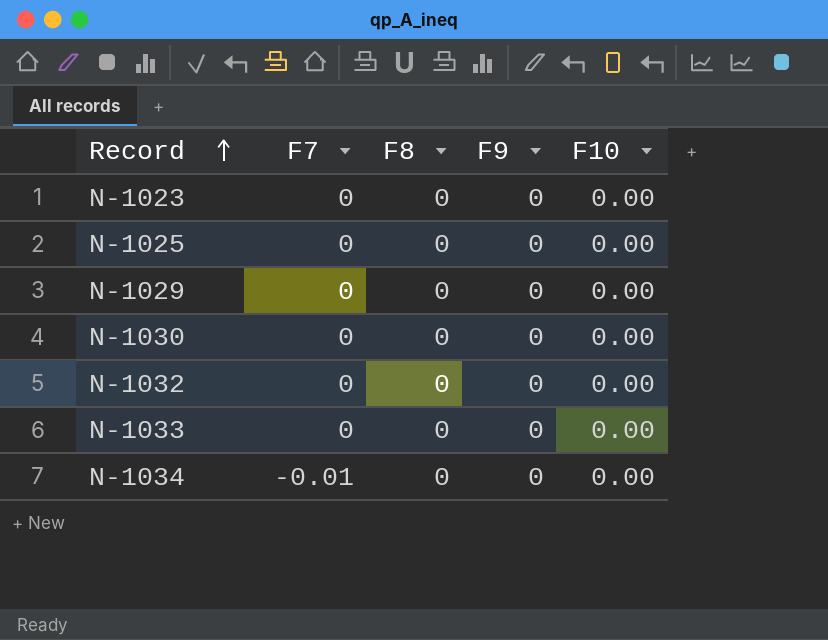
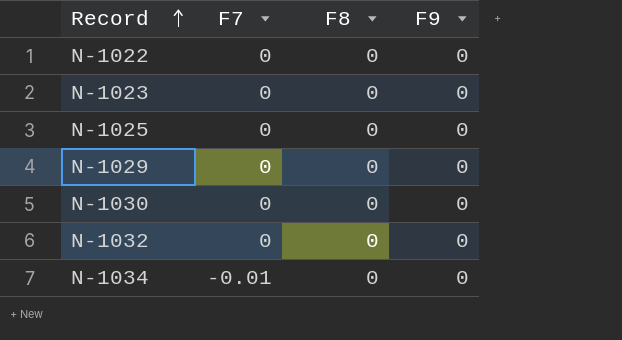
column F10 | position: 5 -> none
row N-1033: 0 | 0 | 0 | 0.00 -> none
row N-1022: none -> 0 | 0 | 0

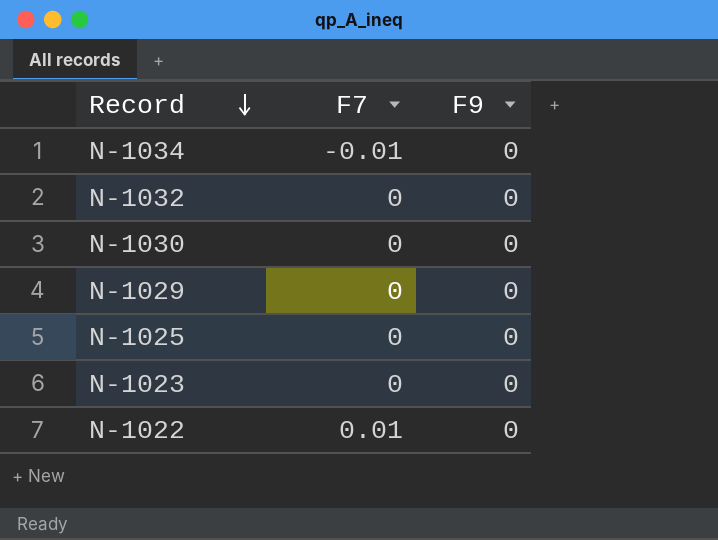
row order: Record ascending -> Record descending
column F8 | position: 3 -> none
N-1022 | F7: 0 -> 0.01

